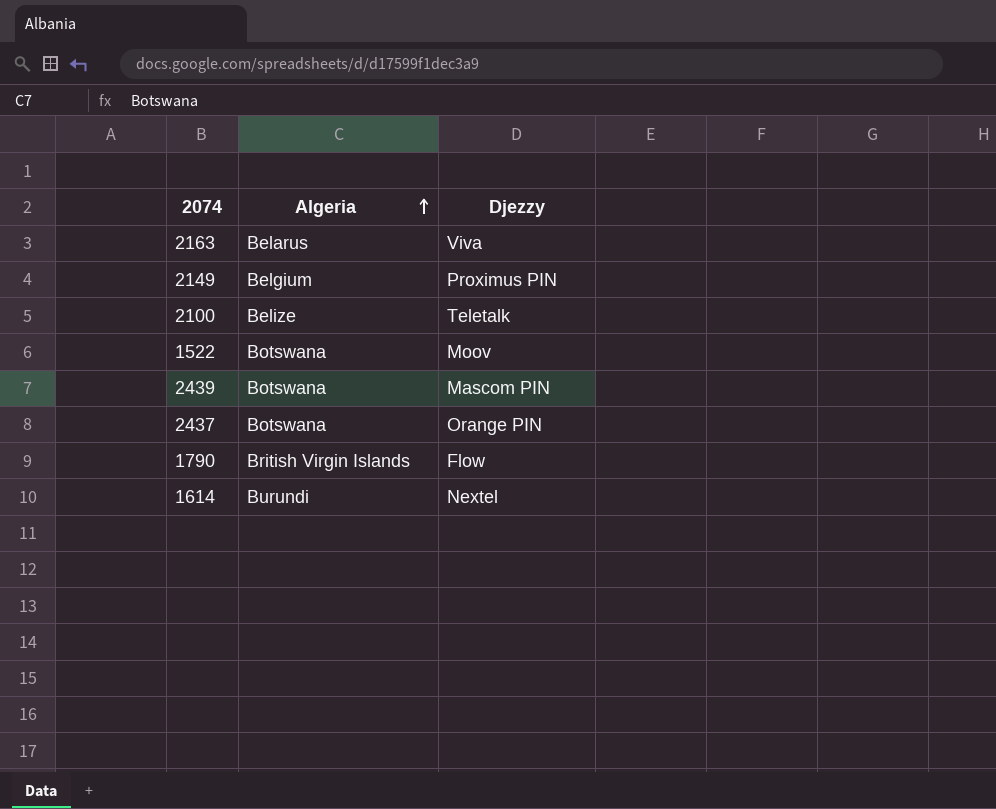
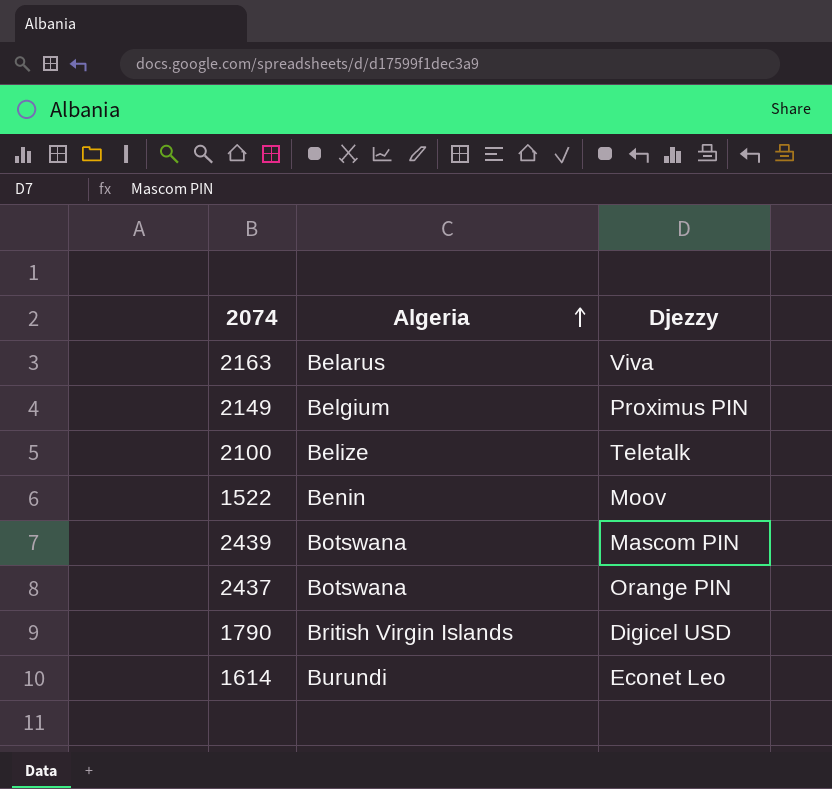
1522 | Algeria: Botswana -> Benin
1790 | Djezzy: Flow -> Digicel USD
1614 | Djezzy: Nextel -> Econet Leo

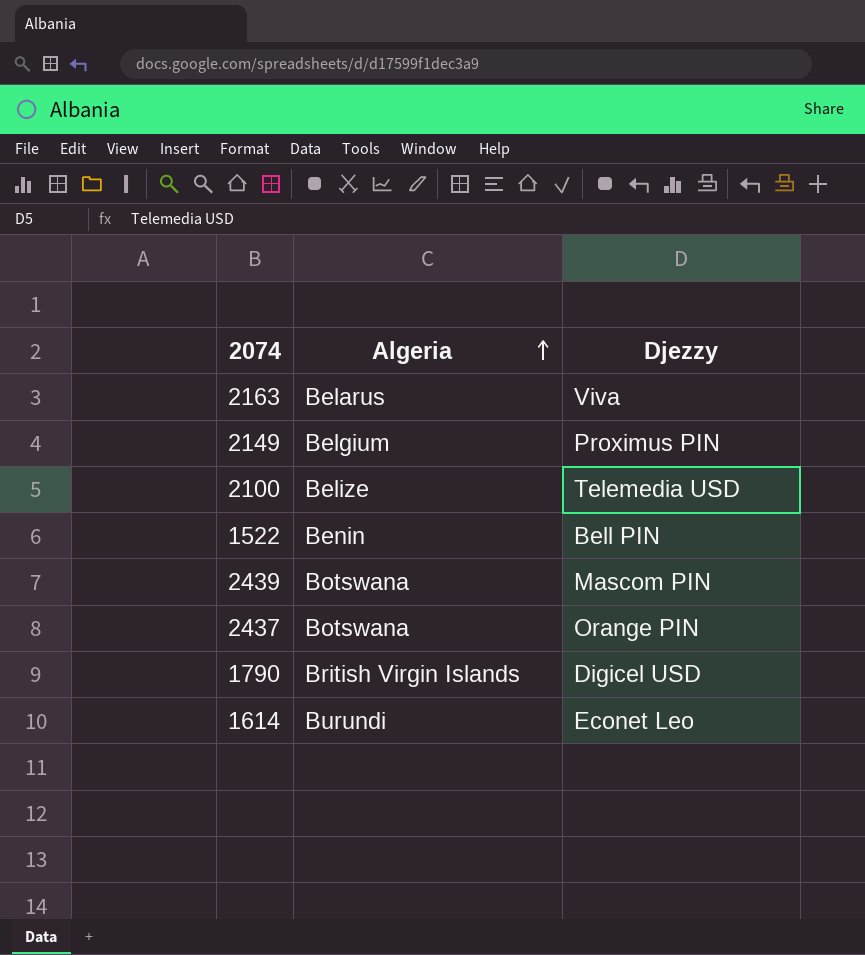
2100 | Djezzy: Teletalk -> Telemedia USD
1522 | Djezzy: Moov -> Bell PIN

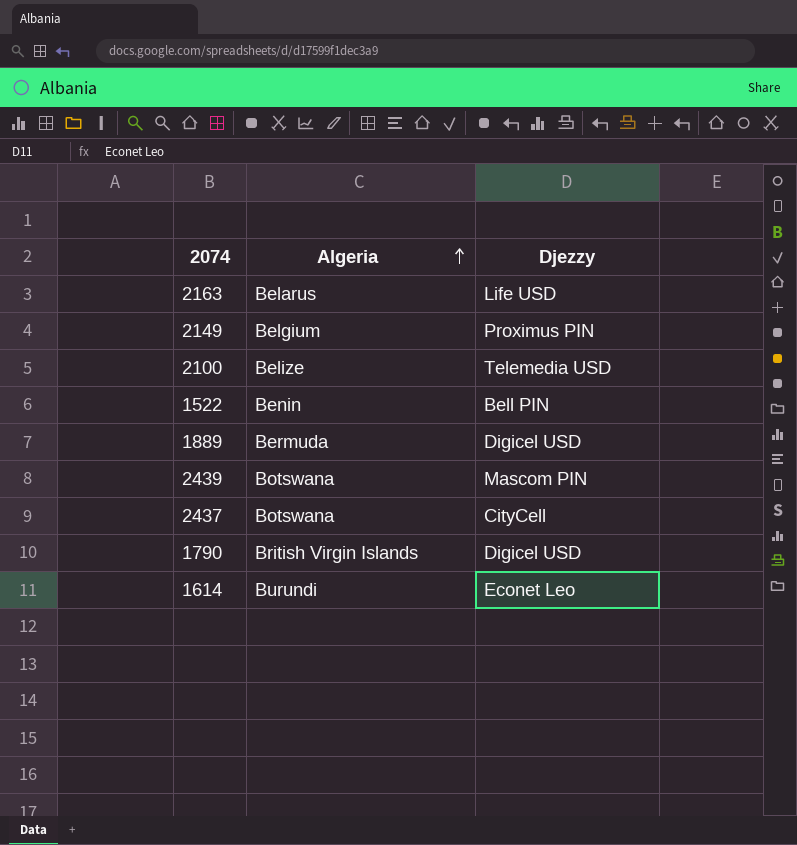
2163 | Djezzy: Viva -> Life USD
row 1889: none -> Bermuda | Digicel USD
2437 | Djezzy: Orange PIN -> CityCell

